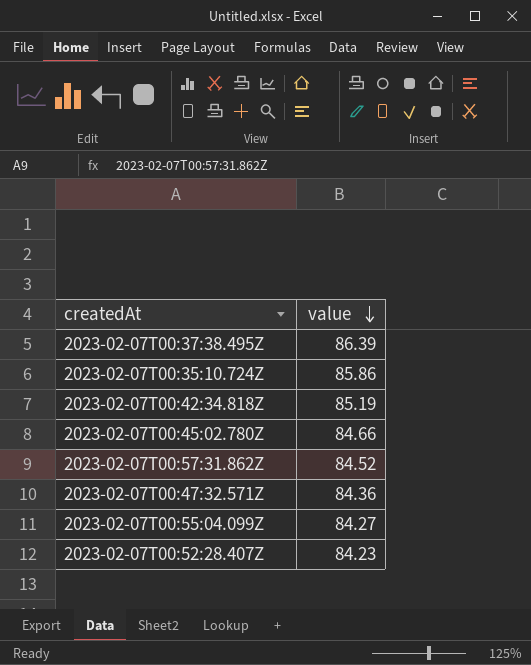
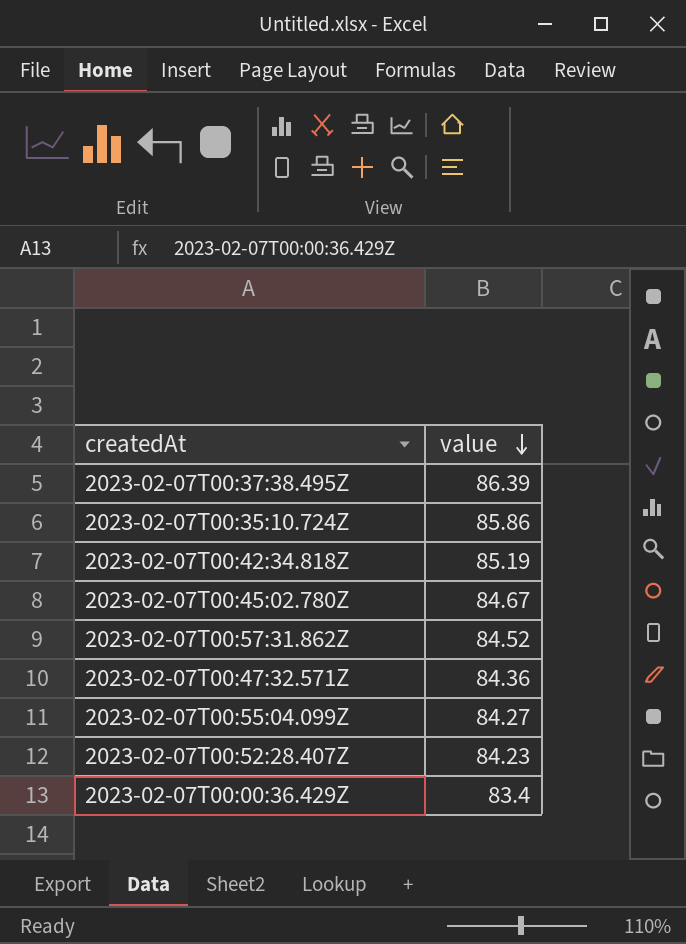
2023-02-07T00:45:02.780Z | value: 84.66 -> 84.67
row 2023-02-07T00:00:36.429Z: none -> 83.4

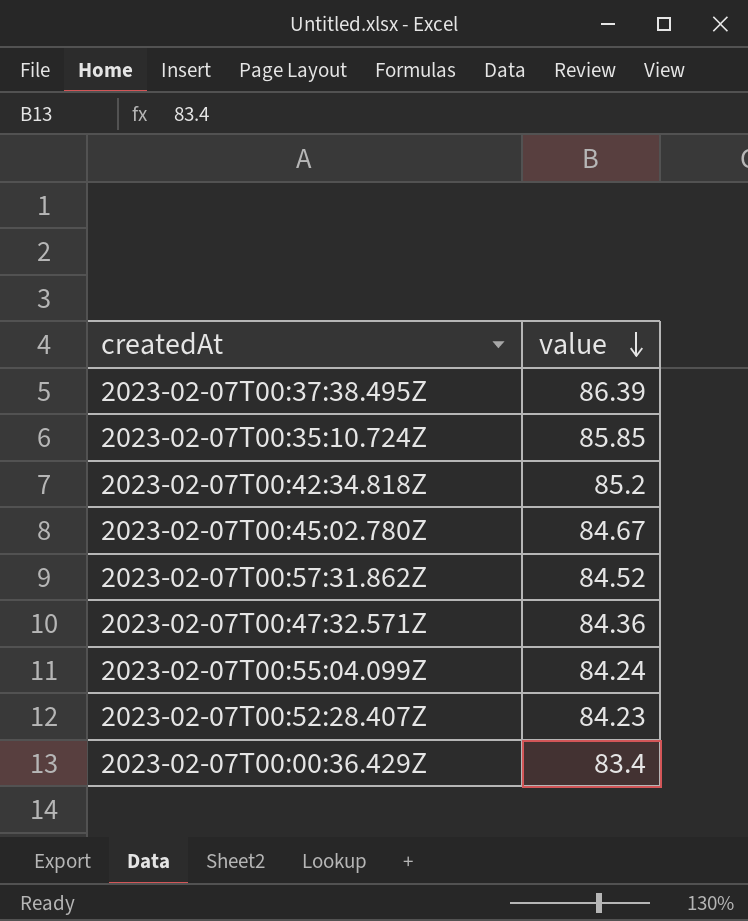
2023-02-07T00:35:10.724Z | value: 85.86 -> 85.85
2023-02-07T00:42:34.818Z | value: 85.19 -> 85.2
2023-02-07T00:55:04.099Z | value: 84.27 -> 84.24

